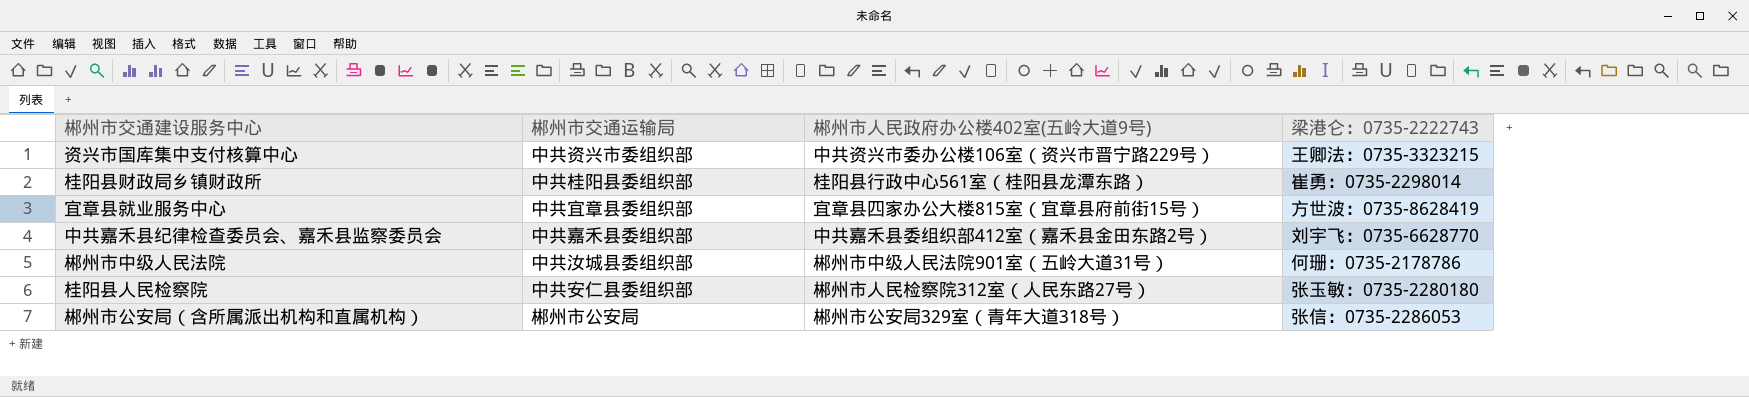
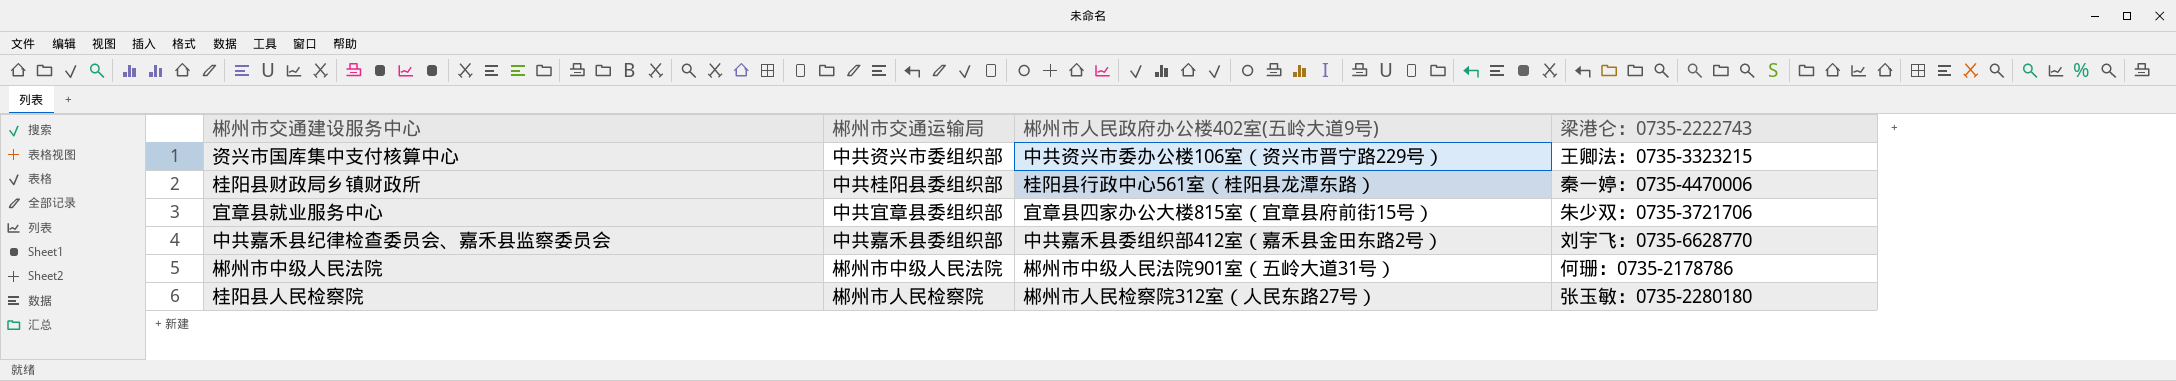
row 郴州市公安局（含所属派出机构和直属机构）: 郴州市公安局 | 郴州市公安局329室（青年大道318号） | 张信：0735-2286053 -> none
桂阳县财政局乡镇财政所 | 梁港仑：0735-2222743: 崔勇：0735-2298014 -> 秦一婷：0735-4470006
宜章县就业服务中心 | 梁港仑：0735-2222743: 方世波：0735-8628419 -> 朱少双：0735-3721706
郴州市中级人民法院 | 郴州市交通运输局: 中共汝城县委组织部 -> 郴州市中级人民法院
桂阳县人民检察院 | 郴州市交通运输局: 中共安仁县委组织部 -> 郴州市人民检察院

